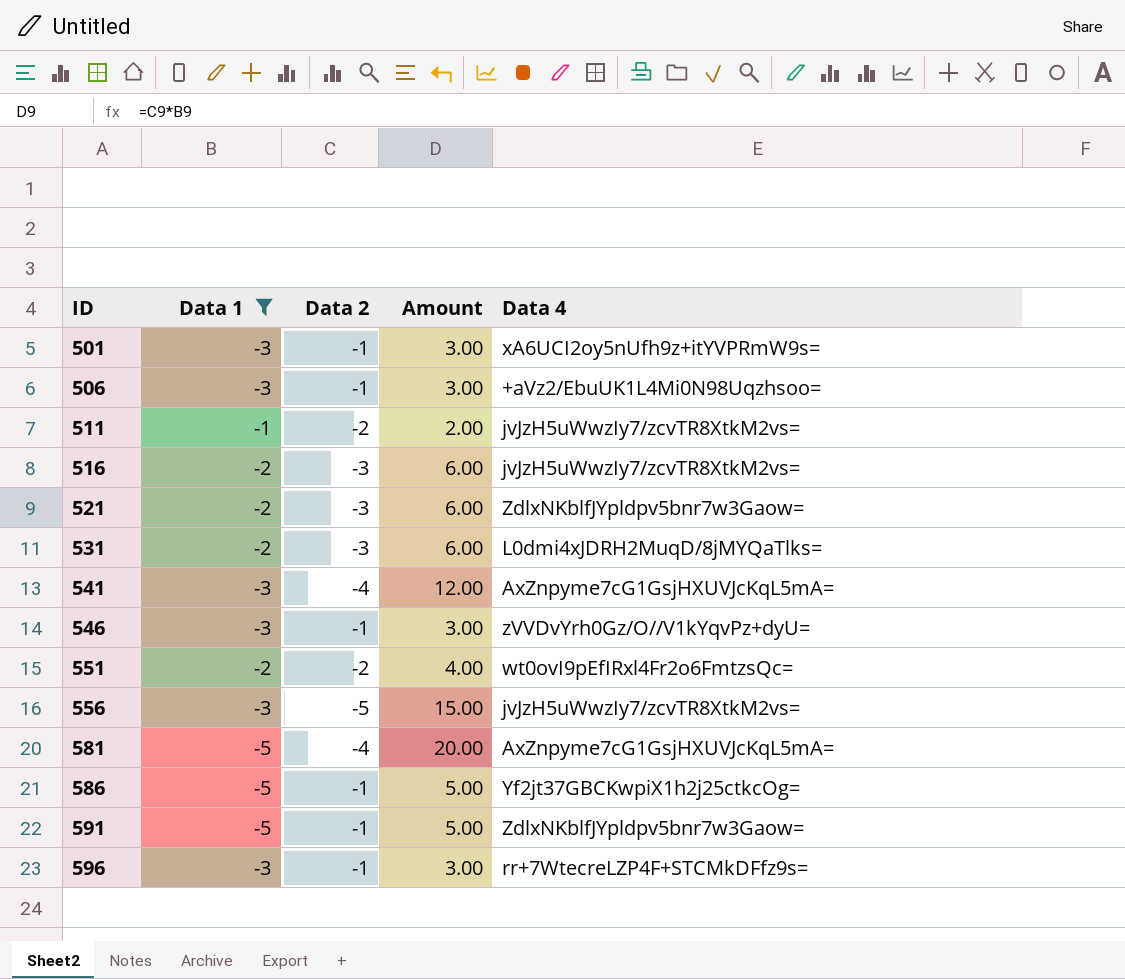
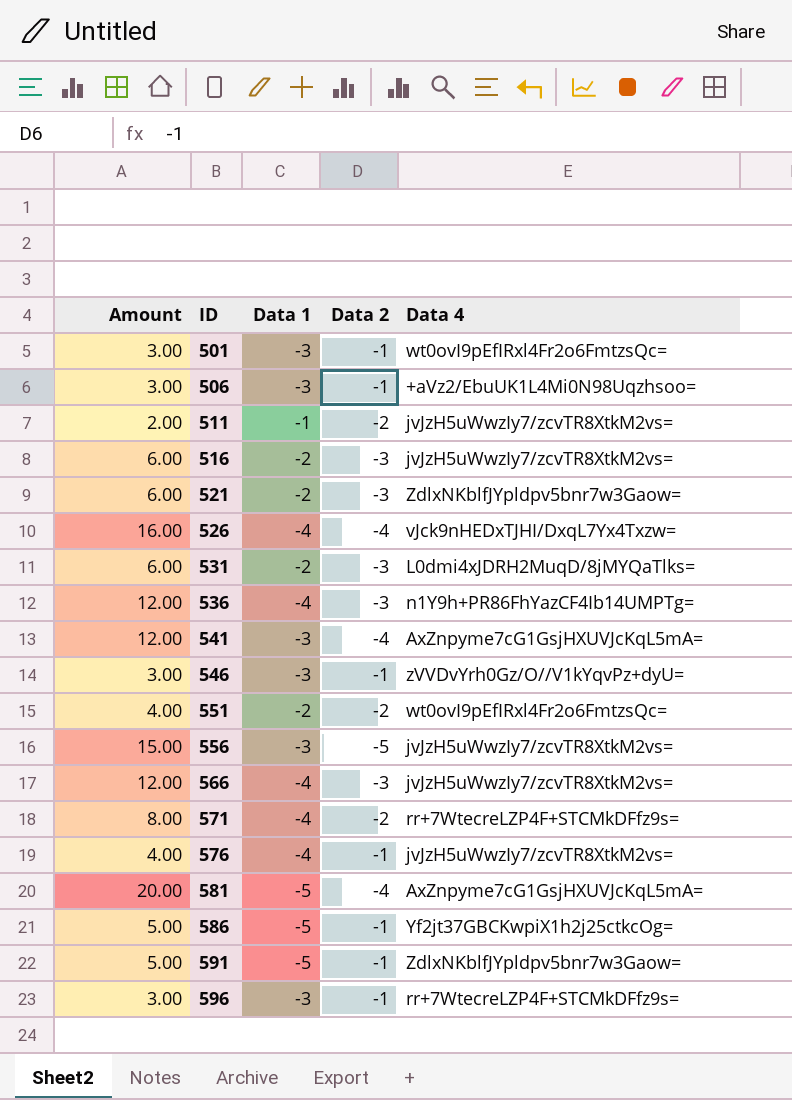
filter: Data 1 != -4 -> none
column Amount | position: 4 -> 1
501 | Data 4: xA6UCI2oy5nUfh9z+itYVPRmW9s= -> wt0ovI9pEfIRxl4Fr2o6FmtzsQc=

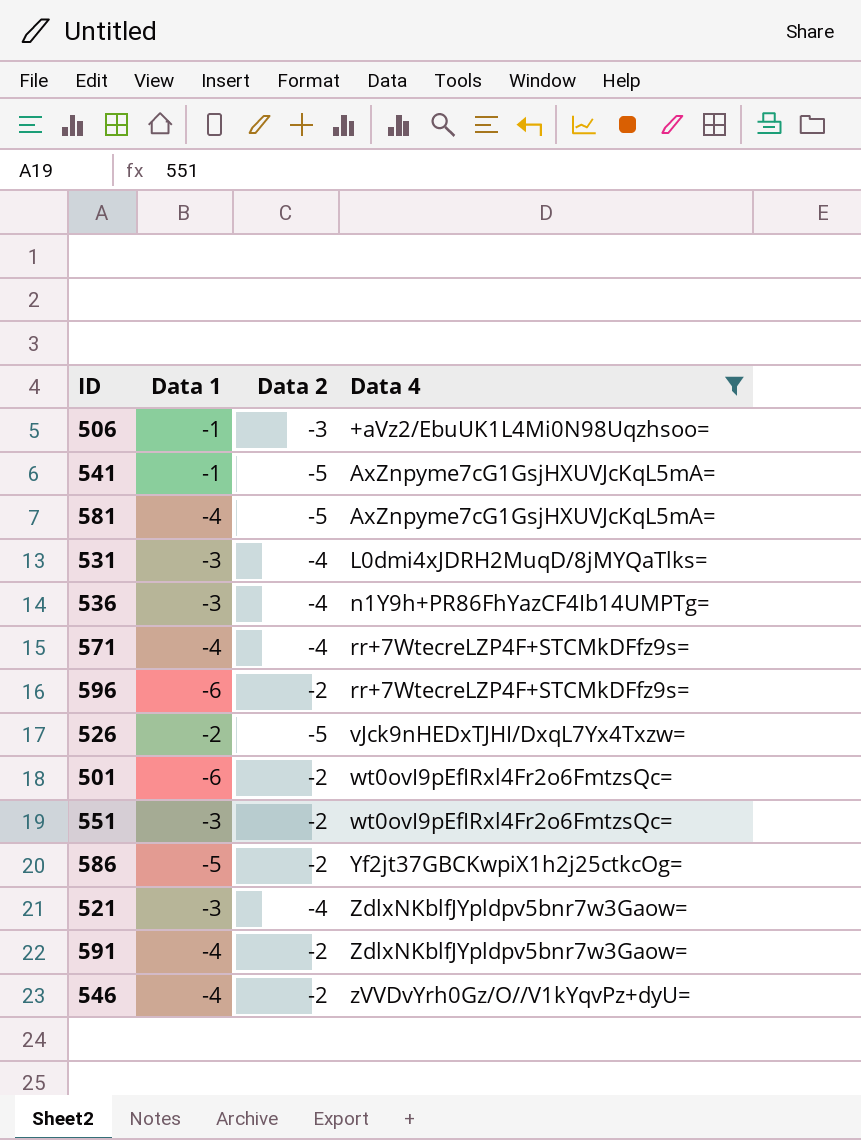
filter: none -> Data 4 != jvJzH5uWwzIy7/zcvTR8XtkM2vs=
row order: ID ascending -> Data 4 ascending
column Amount | formula: [Data 1] * [Data 2] -> none
506 | Data 1: -3 -> -1
506 | Data 2: -1 -> -3
541 | Data 1: -3 -> -1
541 | Data 2: -4 -> -5
581 | Data 1: -5 -> -4
581 | Data 2: -4 -> -5
531 | Data 1: -2 -> -3
531 | Data 2: -3 -> -4
536 | Data 1: -4 -> -3
536 | Data 2: -3 -> -4
571 | Data 2: -2 -> -4
596 | Data 1: -3 -> -6
596 | Data 2: -1 -> -2
526 | Data 1: -4 -> -2
526 | Data 2: -4 -> -5
501 | Data 1: -3 -> -6
501 | Data 2: -1 -> -2
551 | Data 1: -2 -> -3
586 | Data 2: -1 -> -2
521 | Data 1: -2 -> -3
521 | Data 2: -3 -> -4
591 | Data 1: -5 -> -4
591 | Data 2: -1 -> -2
546 | Data 1: -3 -> -4
546 | Data 2: -1 -> -2

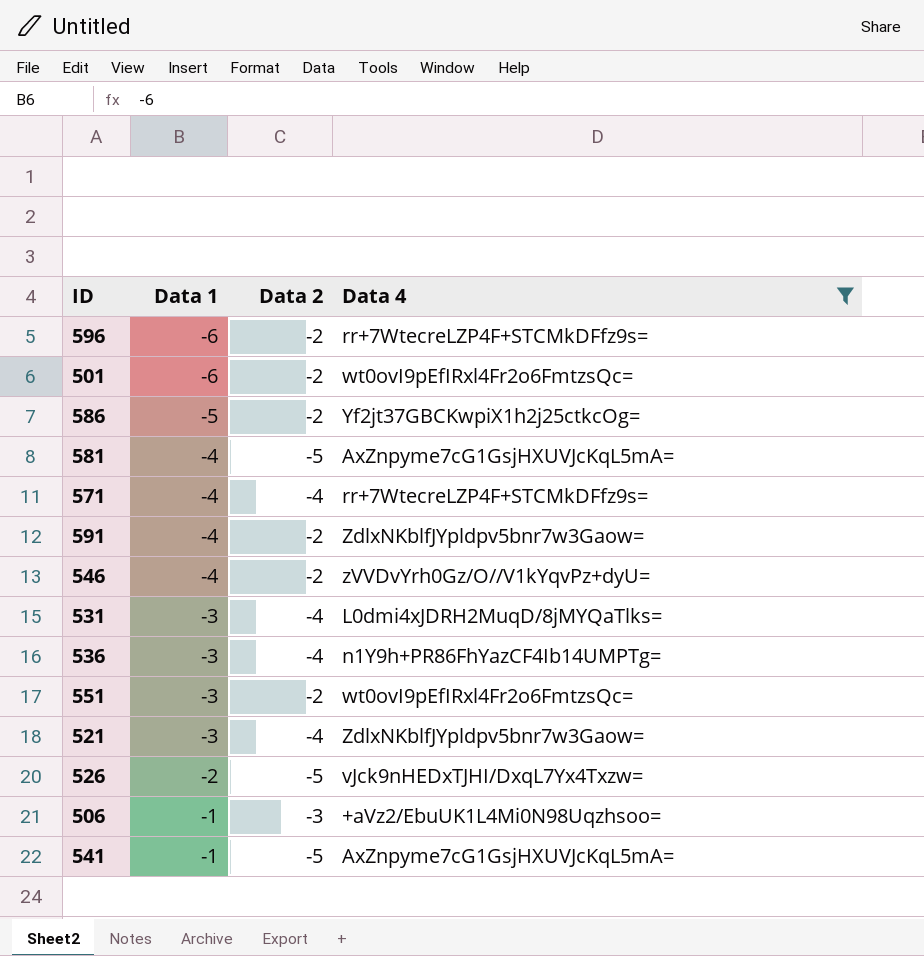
row order: Data 4 ascending -> Data 1 ascending

